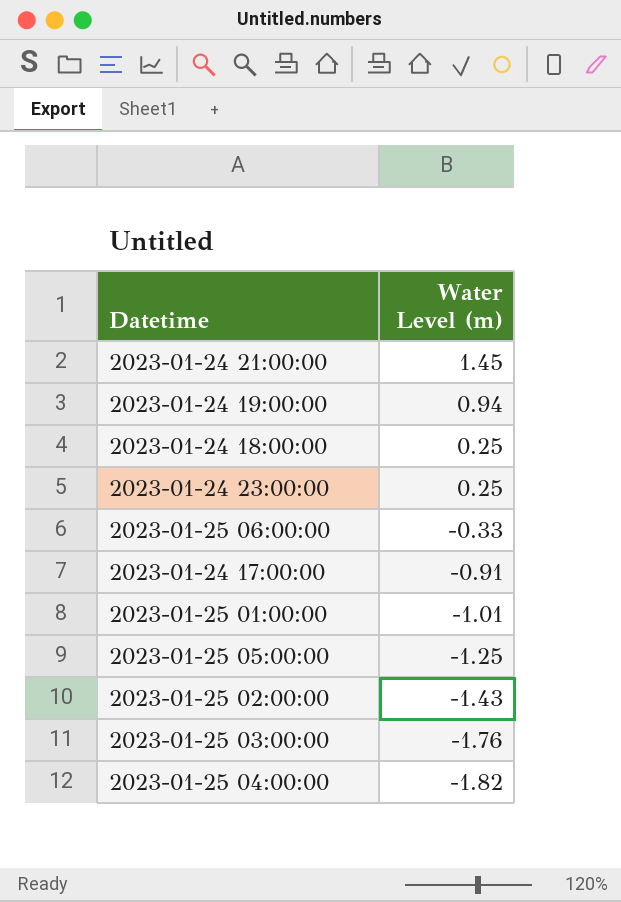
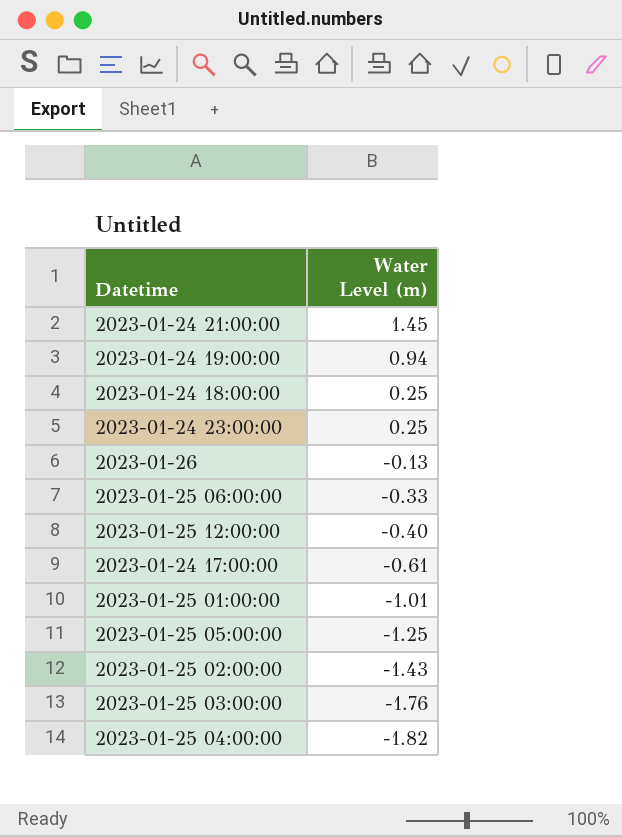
row 2023-01-26: none -> -0.13
row 2023-01-25 12:00:00: none -> -0.40
2023-01-24 17:00:00 | Water Level (m): -0.91 -> -0.61

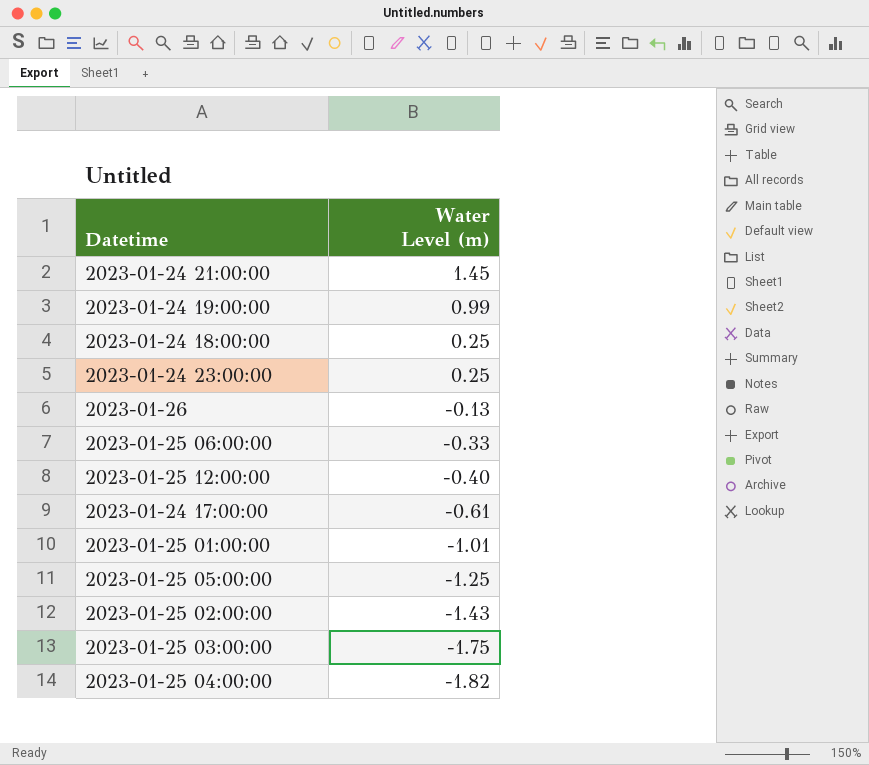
2023-01-24 19:00:00 | Water Level (m): 0.94 -> 0.99
2023-01-25 03:00:00 | Water Level (m): -1.76 -> -1.75

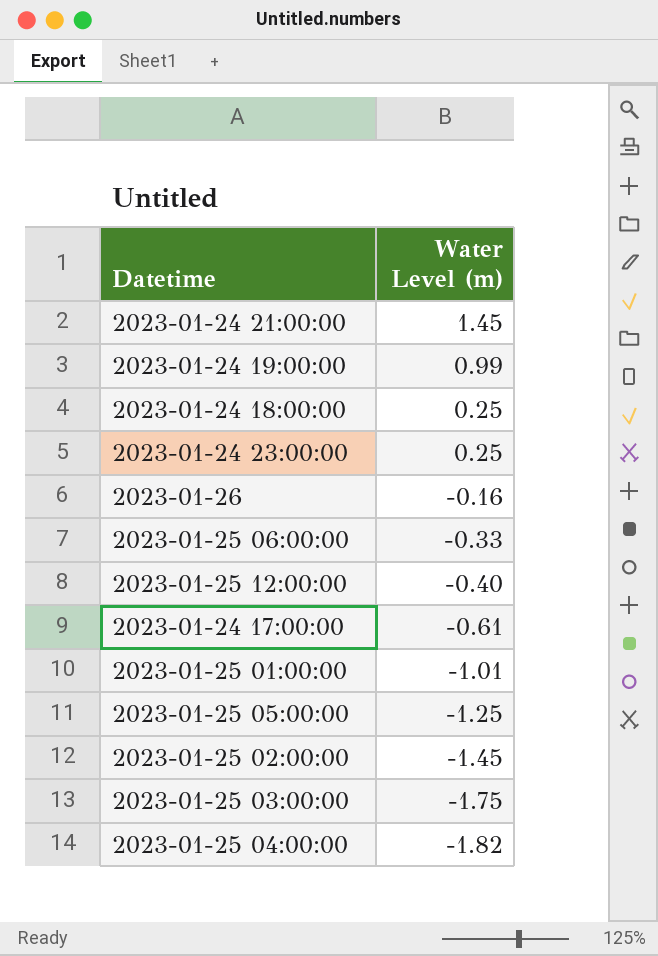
2023-01-26 | Water Level (m): -0.13 -> -0.16
2023-01-25 02:00:00 | Water Level (m): -1.43 -> -1.45

